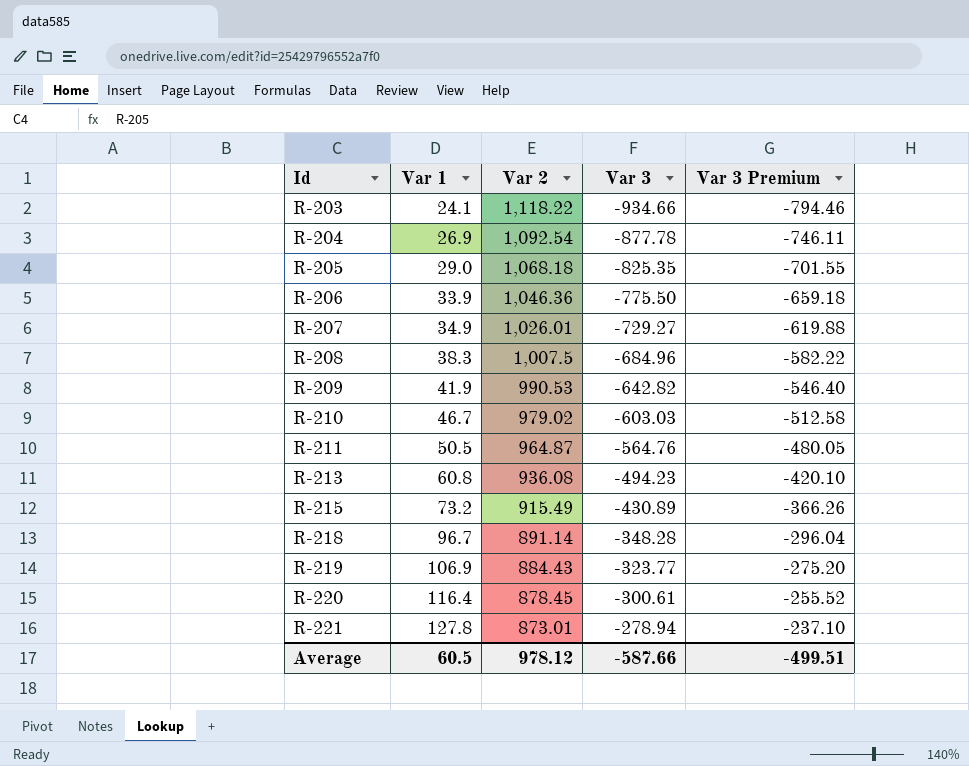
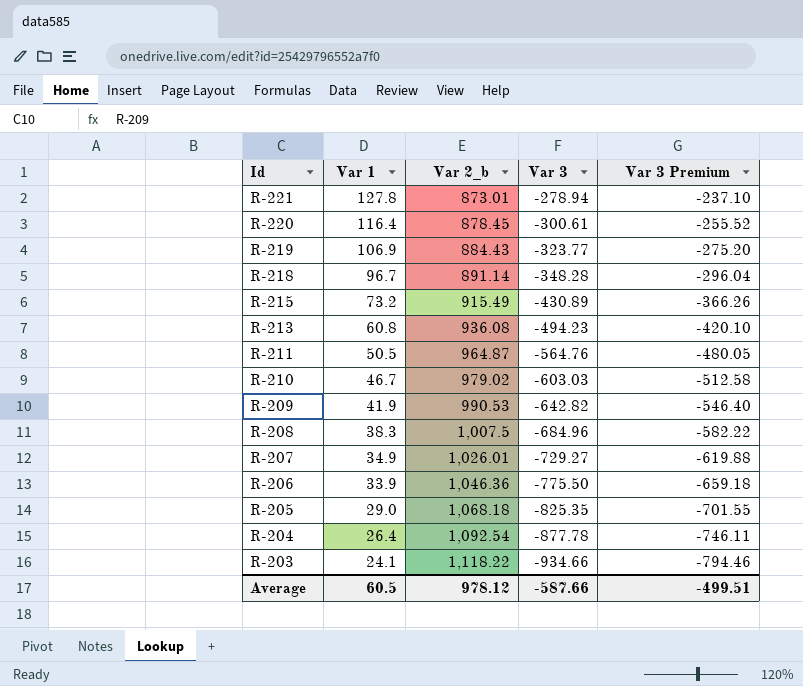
row order: Id ascending -> Id descending
column name: Var 2 -> Var 2_b
R-204 | Var 1: 26.9 -> 26.4

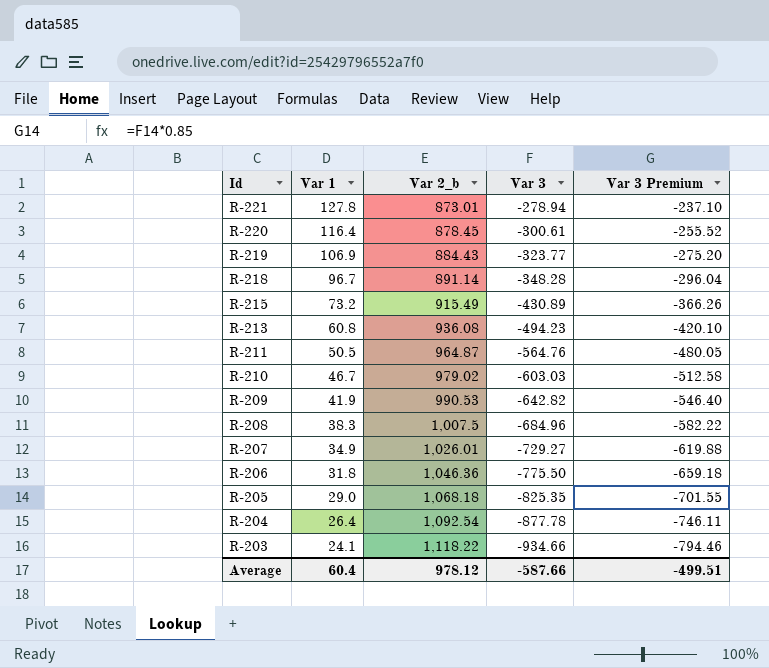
R-206 | Var 1: 33.9 -> 31.8
Average | Var 1: 60.5 -> 60.4

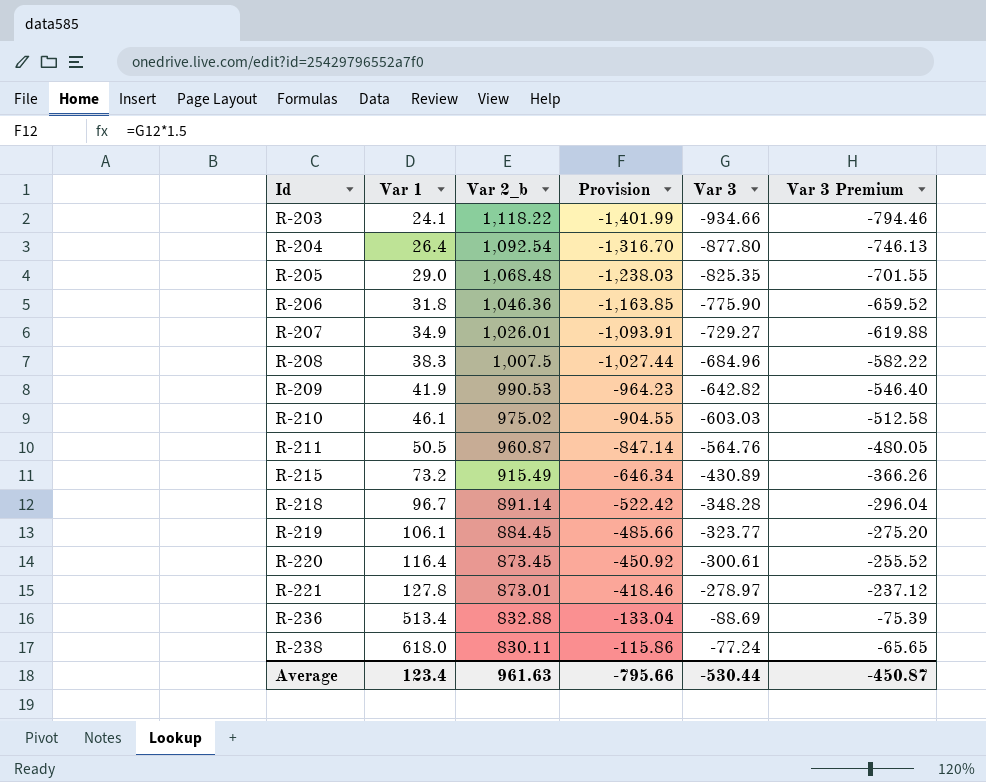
row order: Id descending -> Id ascending
column Provision | formula: none -> [Var 3] * 1.5
row R-213: 60.8 | 936.08 | -494.23 | -420.10 -> none
R-204 | Var 3: -877.78 -> -877.80
R-204 | Var 3 Premium: -746.11 -> -746.13
R-205 | Var 2_b: 1,068.18 -> 1,068.48
R-206 | Var 3: -775.50 -> -775.90
R-206 | Var 3 Premium: -659.18 -> -659.52
R-210 | Var 1: 46.7 -> 46.1
R-210 | Var 2_b: 979.02 -> 975.02
R-211 | Var 2_b: 964.87 -> 960.87
R-219 | Var 1: 106.9 -> 106.1
R-219 | Var 2_b: 884.43 -> 884.45
R-220 | Var 2_b: 878.45 -> 873.45
R-221 | Var 3: -278.94 -> -278.97
R-221 | Var 3 Premium: -237.10 -> -237.12
row R-236: none -> 513.4 | 832.88 | -133.04 | -88.69 | -75.39
row R-238: none -> 618.0 | 830.11 | -115.86 | -77.24 | -65.65
Average | Var 1: 60.4 -> 123.4
Average | Var 2_b: 978.12 -> 961.63
Average | Var 3: -587.66 -> -530.44
Average | Var 3 Premium: -499.51 -> -450.87

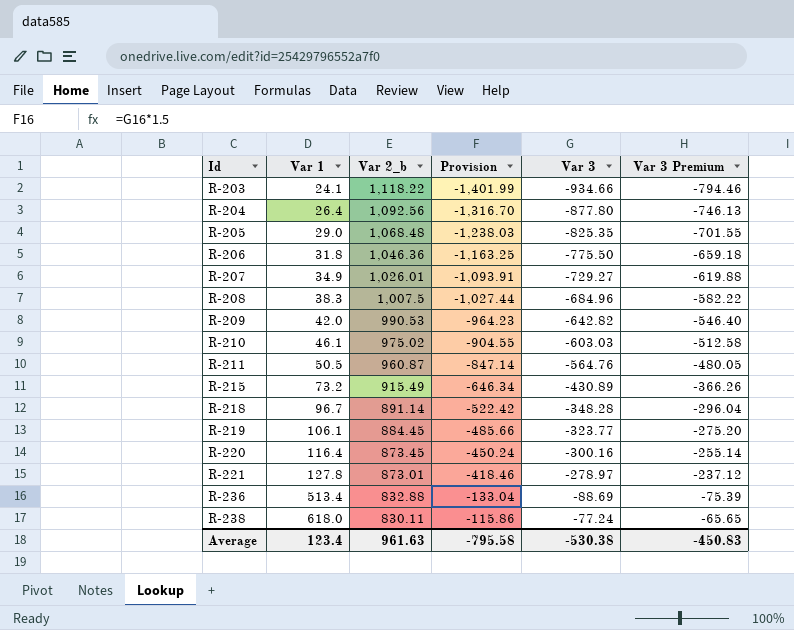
R-204 | Var 2_b: 1,092.54 -> 1,092.56
R-206 | Provision: -1,163.85 -> -1,163.25
R-206 | Var 3: -775.90 -> -775.50
R-206 | Var 3 Premium: -659.52 -> -659.18
R-209 | Var 1: 41.9 -> 42.0
R-220 | Provision: -450.92 -> -450.24
R-220 | Var 3: -300.61 -> -300.16
R-220 | Var 3 Premium: -255.52 -> -255.14
Average | Provision: -795.66 -> -795.58
Average | Var 3: -530.44 -> -530.38
Average | Var 3 Premium: -450.87 -> -450.83

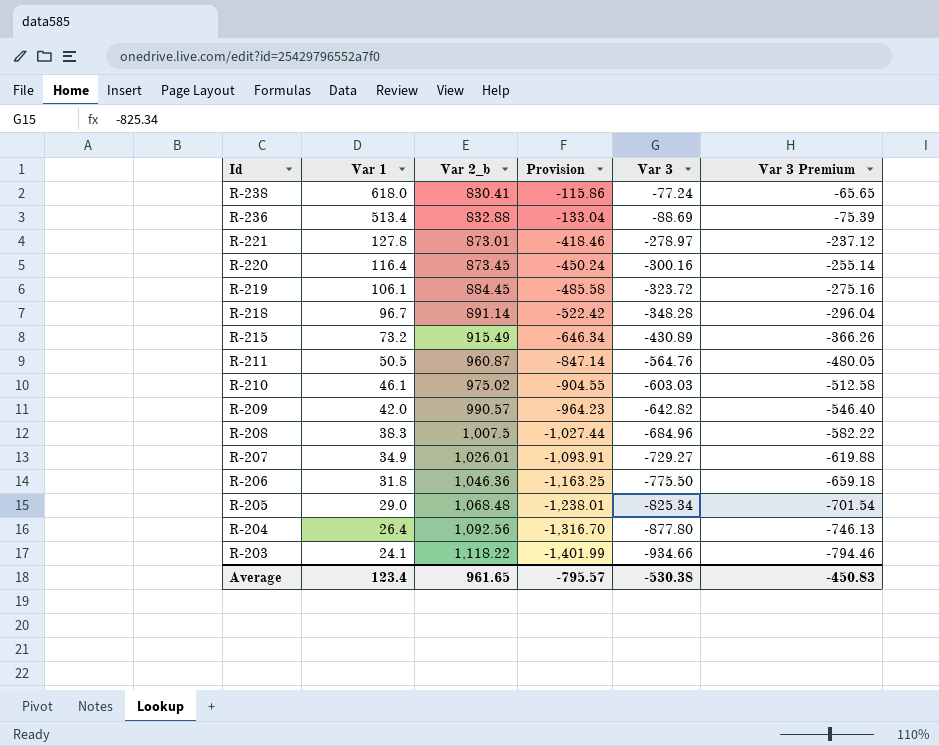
row order: Id ascending -> Id descending
R-238 | Var 2_b: 830.11 -> 830.41
R-219 | Provision: -485.66 -> -485.58
R-219 | Var 3: -323.77 -> -323.72
R-219 | Var 3 Premium: -275.20 -> -275.16
R-209 | Var 2_b: 990.53 -> 990.57
R-205 | Provision: -1,238.03 -> -1,238.01
R-205 | Var 3: -825.35 -> -825.34
R-205 | Var 3 Premium: -701.55 -> -701.54
Average | Var 2_b: 961.63 -> 961.65
Average | Provision: -795.58 -> -795.57

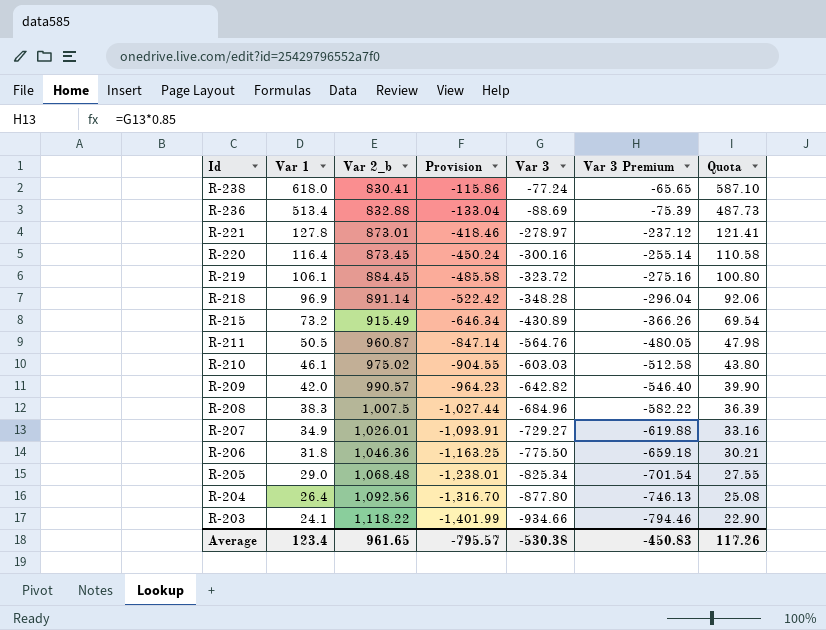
column Quota | formula: none -> [Var 1] * 0.95
R-218 | Var 1: 96.7 -> 96.9

